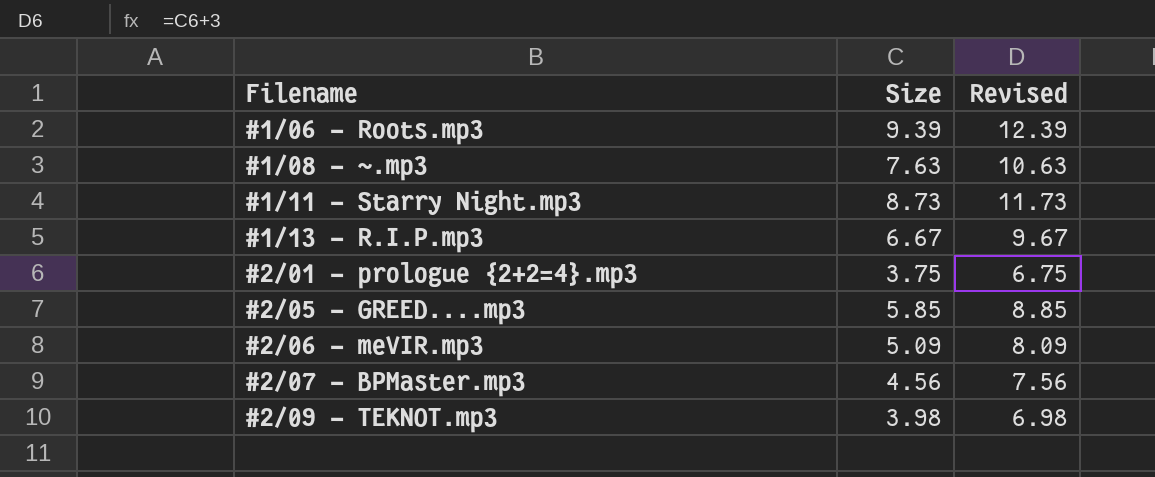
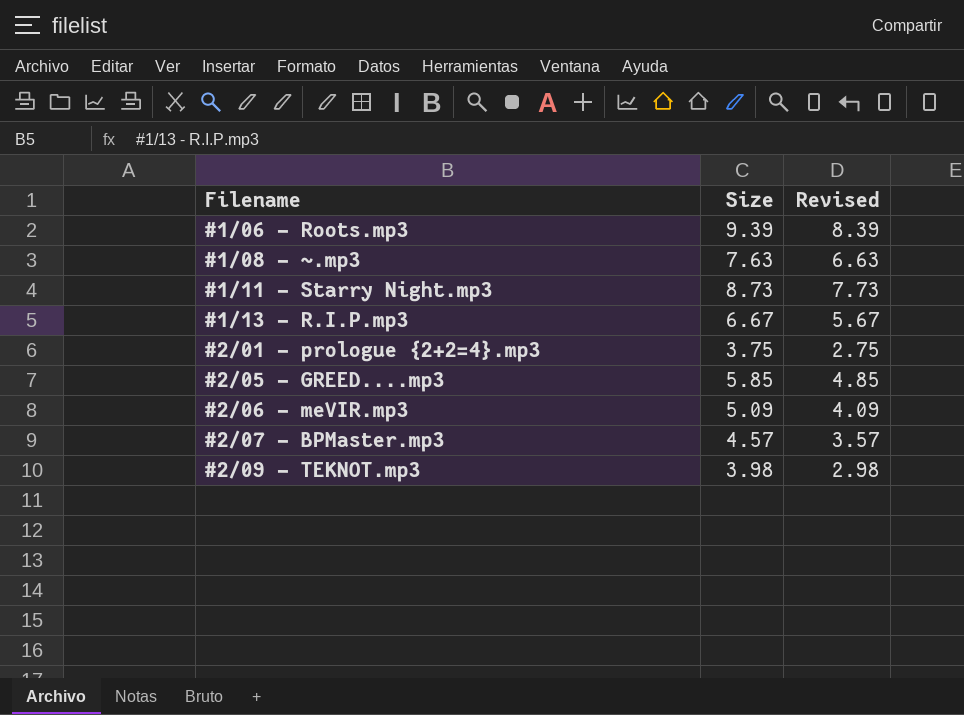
column Revised | formula: [Size] + 3 -> [Size] - 1
#2/07 - BPMaster.mp3 | Size: 4.56 -> 4.57

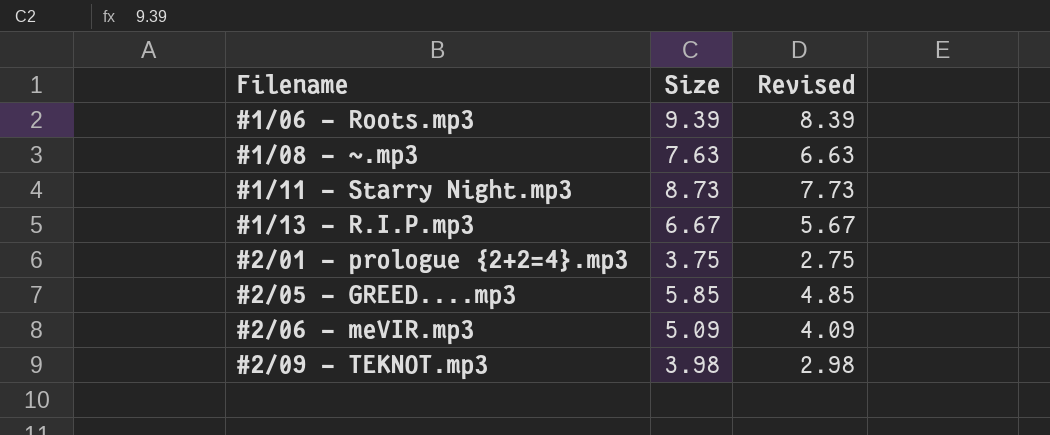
row #2/07 - BPMaster.mp3: 4.57 | 3.57 -> none

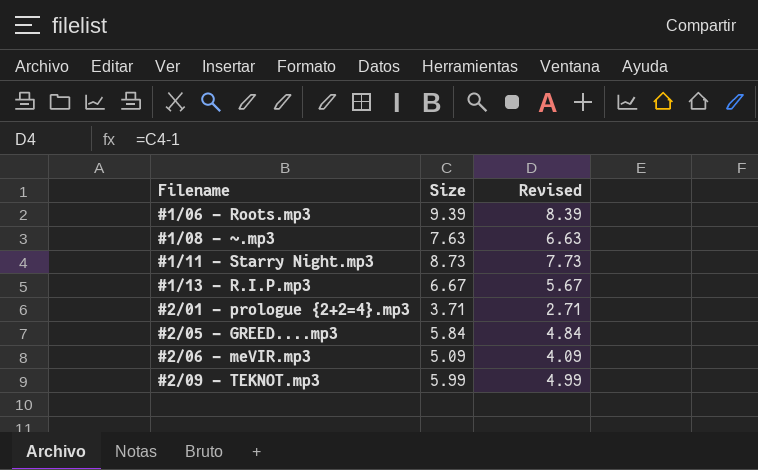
#2/01 - prologue {2+2=4}.mp3 | Size: 3.75 -> 3.71
#2/01 - prologue {2+2=4}.mp3 | Revised: 2.75 -> 2.71
#2/05 - GREED....mp3 | Size: 5.85 -> 5.84
#2/05 - GREED....mp3 | Revised: 4.85 -> 4.84
#2/09 - TEKNOT.mp3 | Size: 3.98 -> 5.99
#2/09 - TEKNOT.mp3 | Revised: 2.98 -> 4.99

